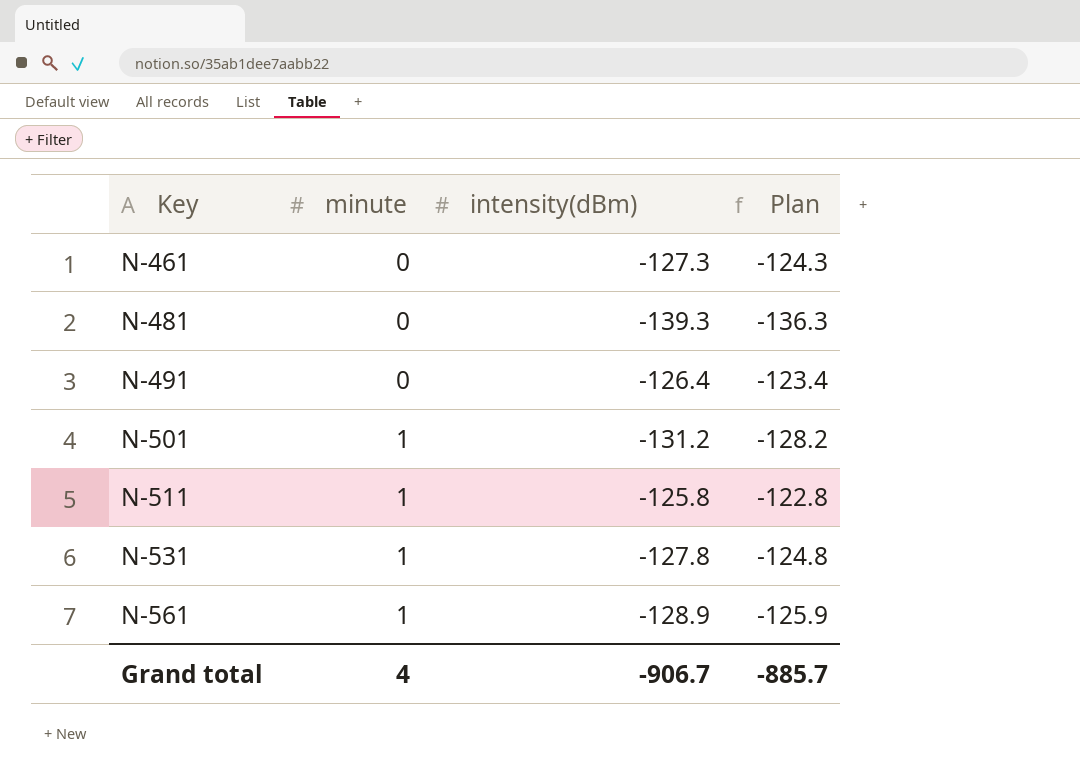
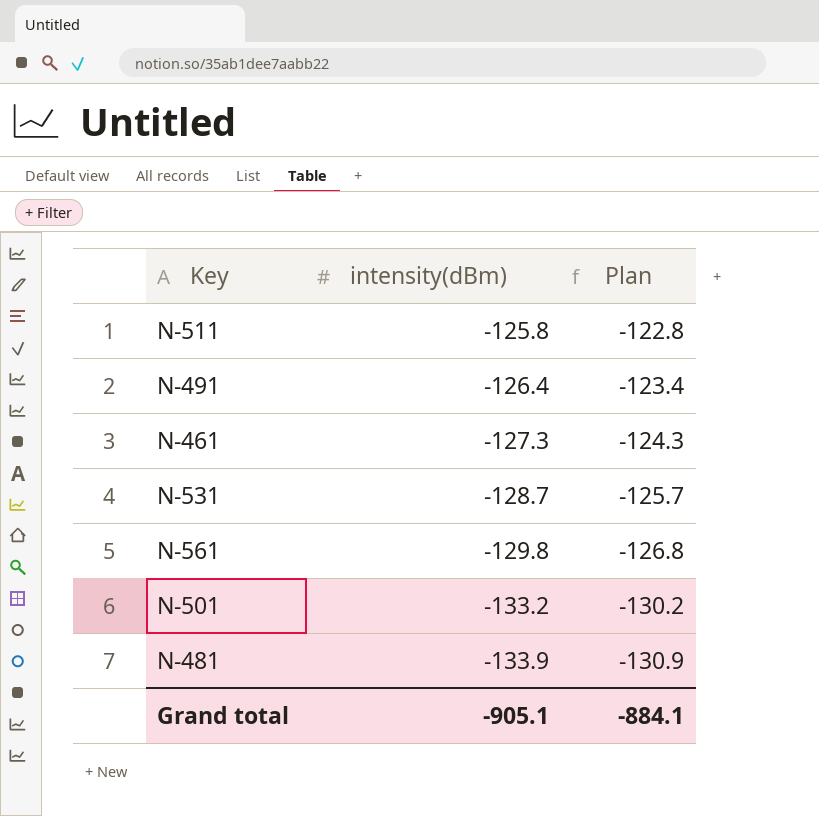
row order: Key ascending -> intensity(dBm) descending
column minute | position: 2 -> none
N-531 | intensity(dBm): -127.8 -> -128.7
N-531 | Plan: -124.8 -> -125.7
N-561 | intensity(dBm): -128.9 -> -129.8
N-561 | Plan: -125.9 -> -126.8
N-501 | intensity(dBm): -131.2 -> -133.2
N-501 | Plan: -128.2 -> -130.2
N-481 | intensity(dBm): -139.3 -> -133.9
N-481 | Plan: -136.3 -> -130.9
Grand total | intensity(dBm): -906.7 -> -905.1
Grand total | Plan: -885.7 -> -884.1

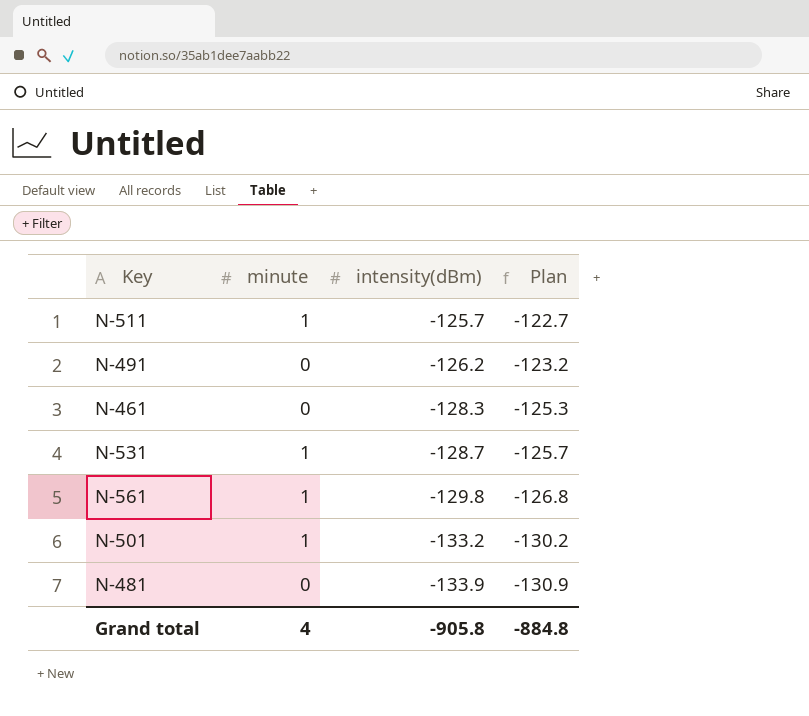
column minute | position: none -> 2
N-511 | intensity(dBm): -125.8 -> -125.7
N-511 | Plan: -122.8 -> -122.7
N-491 | intensity(dBm): -126.4 -> -126.2
N-491 | Plan: -123.4 -> -123.2
N-461 | intensity(dBm): -127.3 -> -128.3
N-461 | Plan: -124.3 -> -125.3
Grand total | intensity(dBm): -905.1 -> -905.8
Grand total | Plan: -884.1 -> -884.8

